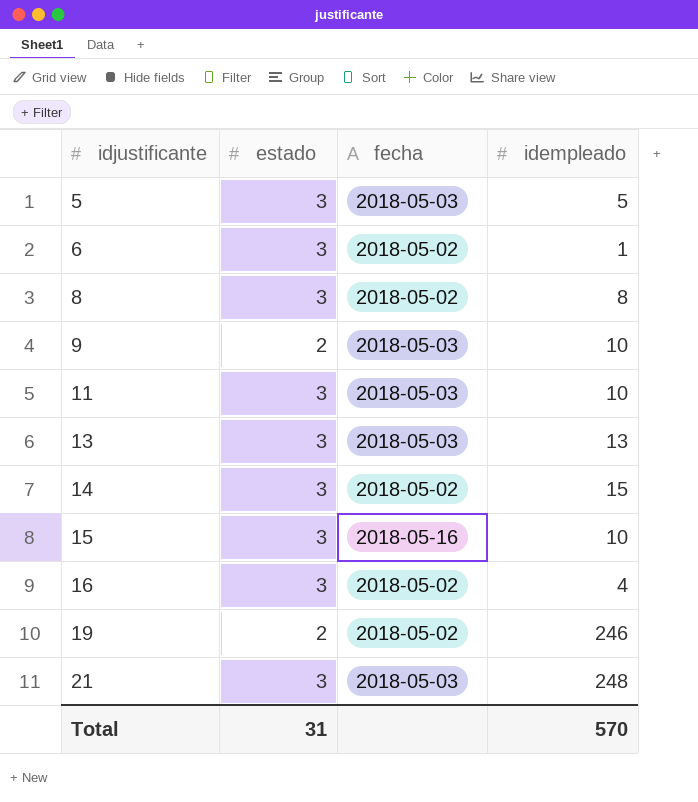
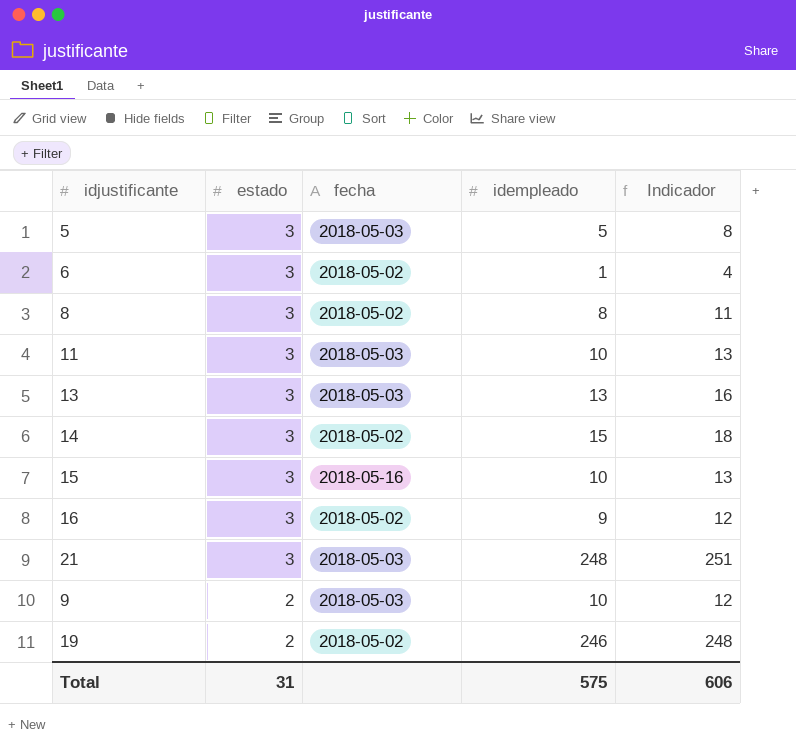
row order: idjustificante ascending -> estado descending
column Indicador | formula: none -> [estado] + [idempleado]
16 | idempleado: 4 -> 9
Total | idempleado: 570 -> 575

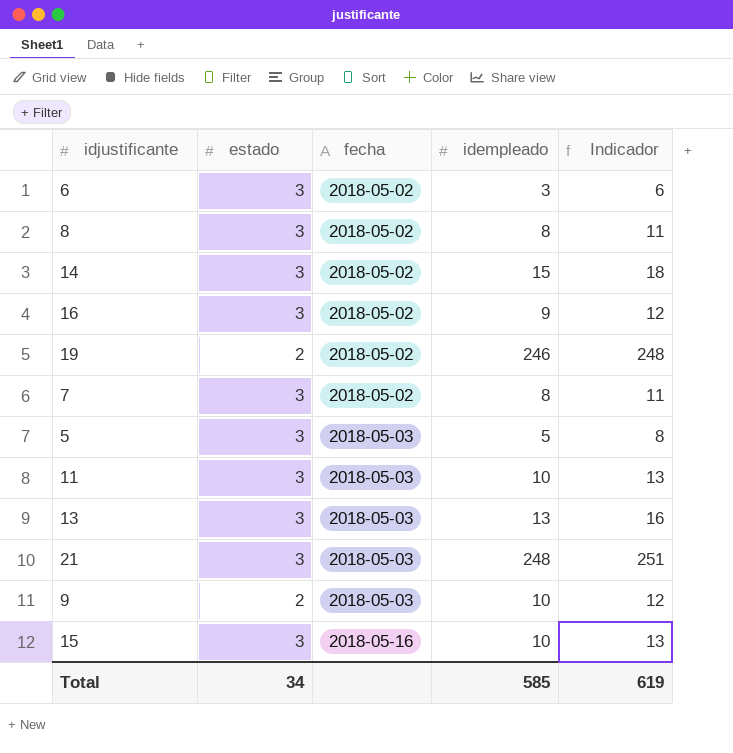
row order: estado descending -> fecha ascending
6 | idempleado: 1 -> 3
6 | Indicador: 4 -> 6
row 7: none -> 3 | 2018-05-02 | 8 | 11
Total | estado: 31 -> 34
Total | idempleado: 575 -> 585
Total | Indicador: 606 -> 619

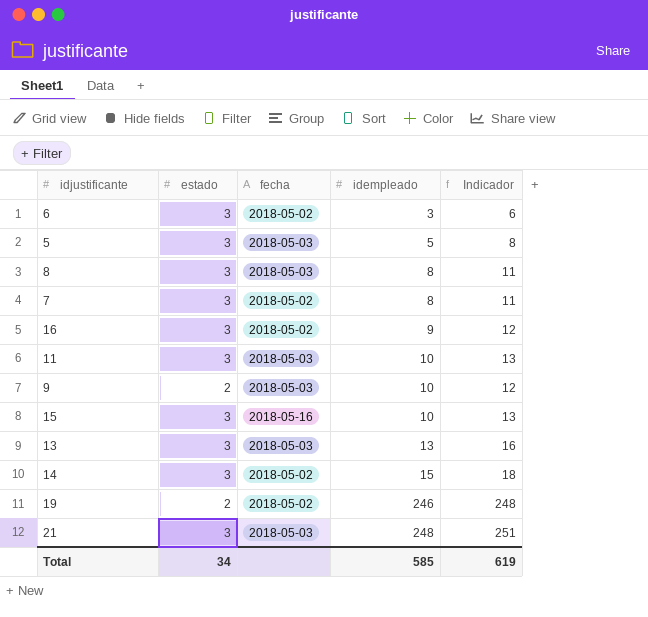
row order: fecha ascending -> idempleado ascending
8 | fecha: 2018-05-02 -> 2018-05-03

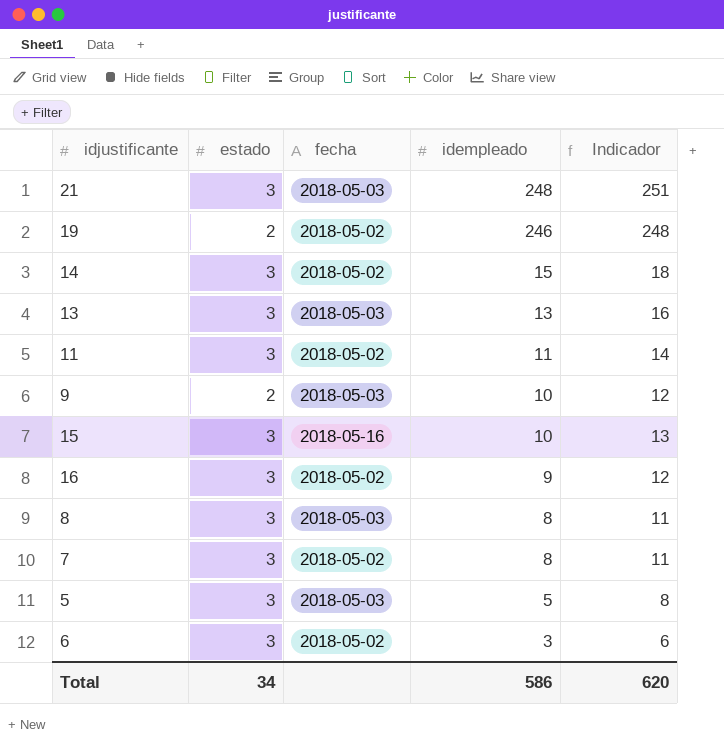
row order: idempleado ascending -> idempleado descending
11 | fecha: 2018-05-03 -> 2018-05-02
11 | idempleado: 10 -> 11
11 | Indicador: 13 -> 14
Total | idempleado: 585 -> 586
Total | Indicador: 619 -> 620

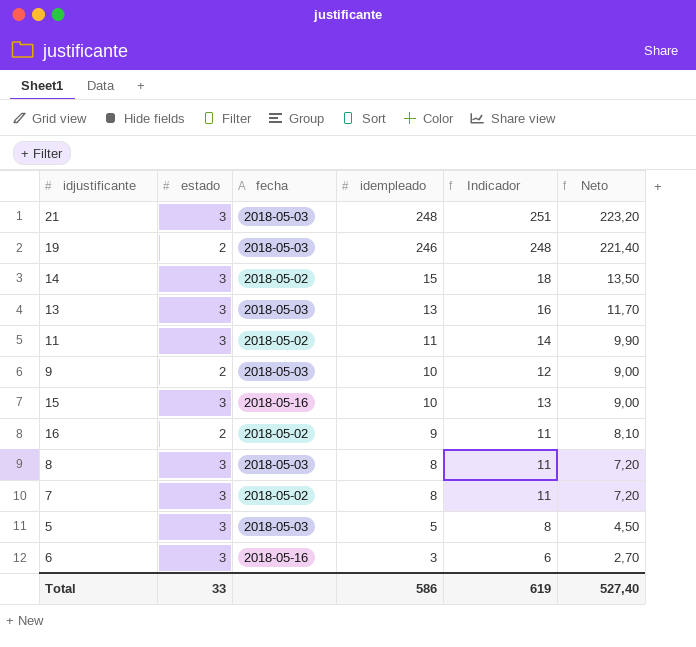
column Neto | formula: none -> [idempleado] * 0,9
19 | fecha: 2018-05-02 -> 2018-05-03
16 | estado: 3 -> 2
16 | Indicador: 12 -> 11
6 | fecha: 2018-05-02 -> 2018-05-16
Total | estado: 34 -> 33
Total | Indicador: 620 -> 619

